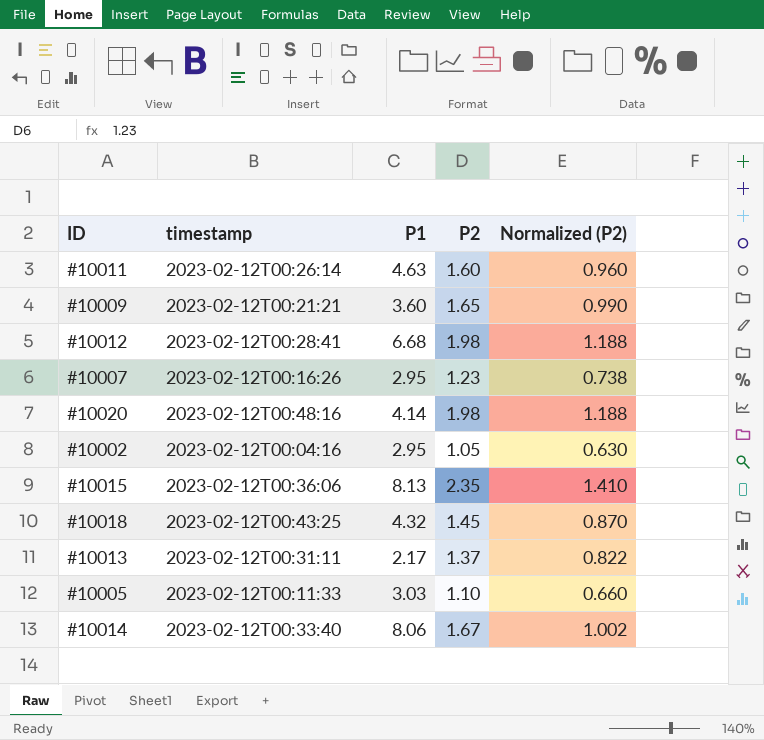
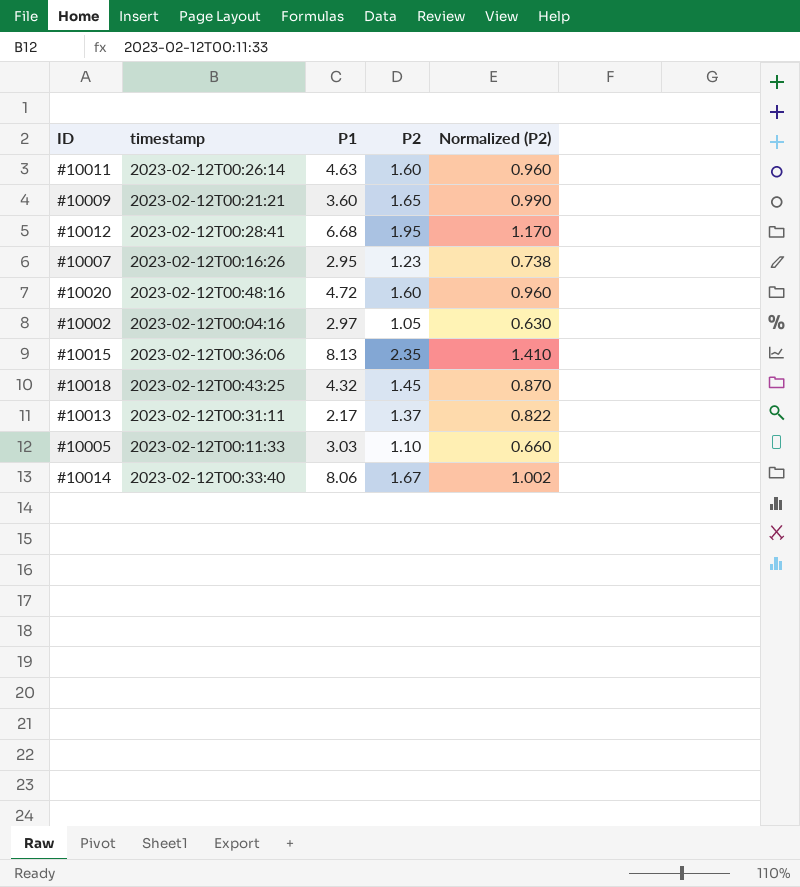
#10012 | P2: 1.98 -> 1.95
#10012 | Normalized (P2): 1.188 -> 1.170
#10020 | P1: 4.14 -> 4.72
#10020 | P2: 1.98 -> 1.60
#10020 | Normalized (P2): 1.188 -> 0.960
#10002 | P1: 2.95 -> 2.97

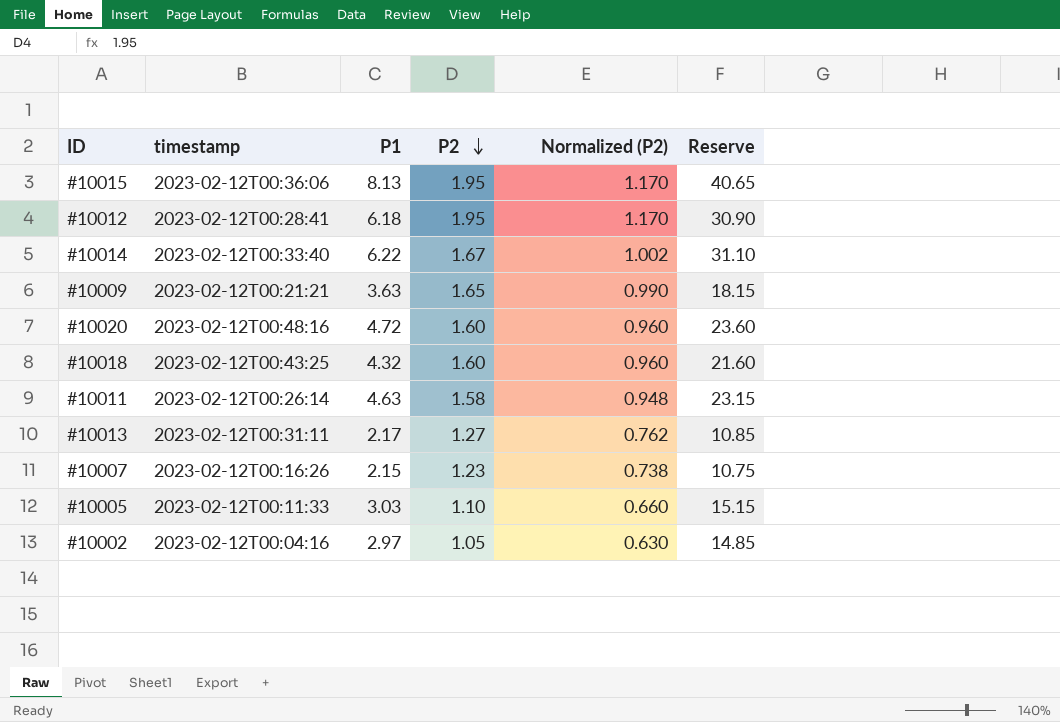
row order: none -> P2 descending
column Reserve | formula: none -> [P1] * 5
#10015 | P2: 2.35 -> 1.95
#10015 | Normalized (P2): 1.410 -> 1.170
#10012 | P1: 6.68 -> 6.18
#10014 | P1: 8.06 -> 6.22
#10009 | P1: 3.60 -> 3.63
#10018 | P2: 1.45 -> 1.60
#10018 | Normalized (P2): 0.870 -> 0.960
#10011 | P2: 1.60 -> 1.58
#10011 | Normalized (P2): 0.960 -> 0.948
#10013 | P2: 1.37 -> 1.27
#10013 | Normalized (P2): 0.822 -> 0.762
#10007 | P1: 2.95 -> 2.15

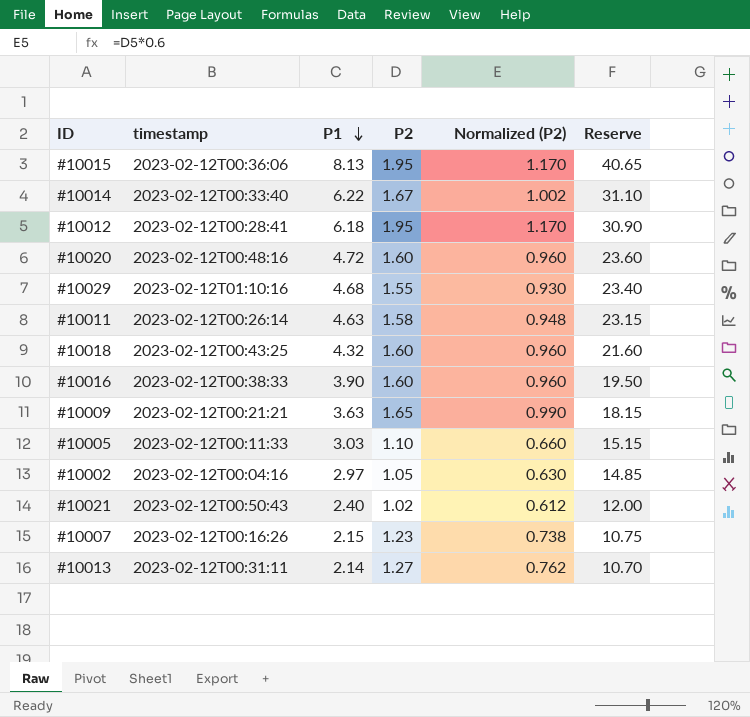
row order: P2 descending -> P1 descending
row #10029: none -> 2023-02-12T01:10:16 | 4.68 | 1.55 | 0.930 | 23.40
row #10016: none -> 2023-02-12T00:38:33 | 3.90 | 1.60 | 0.960 | 19.50
row #10021: none -> 2023-02-12T00:50:43 | 2.40 | 1.02 | 0.612 | 12.00
#10013 | P1: 2.17 -> 2.14
#10013 | Reserve: 10.85 -> 10.70

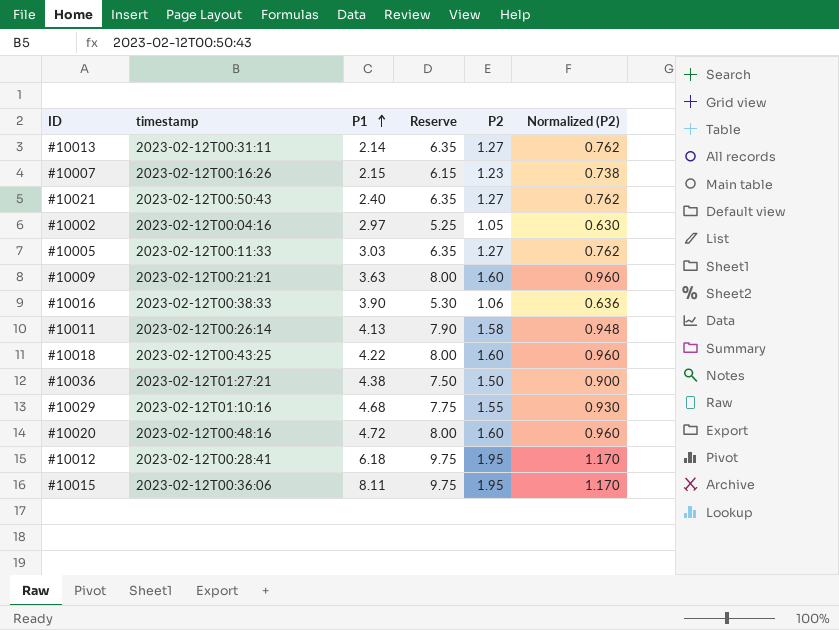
row order: P1 descending -> P1 ascending
column Reserve | formula: [P1] * 5 -> [P2] * 5
column Reserve | position: 6 -> 4
row #10014: 2023-02-12T00:33:40 | 6.22 | 1.67 | 1.002 | 31.10 -> none
#10021 | P2: 1.02 -> 1.27
#10021 | Normalized (P2): 0.612 -> 0.762
#10005 | P2: 1.10 -> 1.27
#10005 | Normalized (P2): 0.660 -> 0.762
#10009 | P2: 1.65 -> 1.60
#10009 | Normalized (P2): 0.990 -> 0.960
#10016 | P2: 1.60 -> 1.06
#10016 | Normalized (P2): 0.960 -> 0.636
#10011 | P1: 4.63 -> 4.13
#10018 | P1: 4.32 -> 4.22
row #10036: none -> 2023-02-12T01:27:21 | 4.38 | 7.50 | 1.50 | 0.900
#10015 | P1: 8.13 -> 8.11

